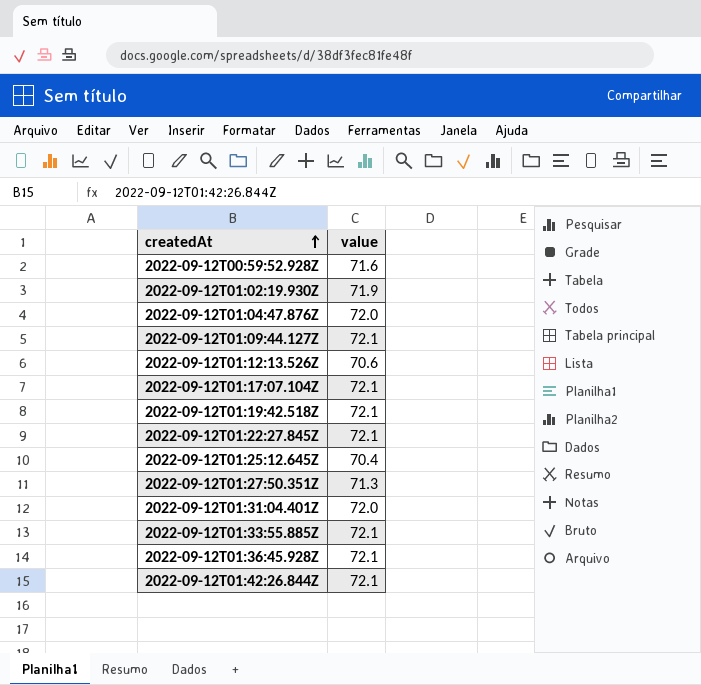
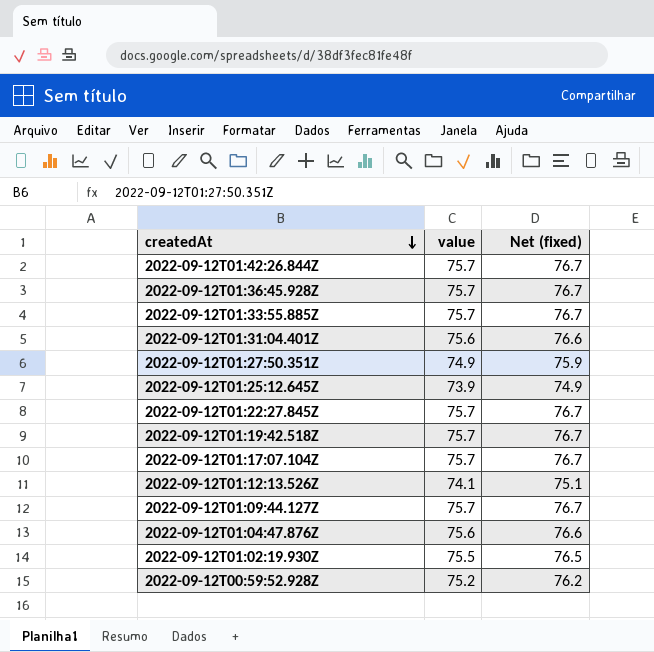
row order: createdAt ascending -> createdAt descending
column Net (fixed) | formula: none -> [value] + 1
2022-09-12T01:42:26.844Z | value: 72.1 -> 75.7
2022-09-12T01:36:45.928Z | value: 72.1 -> 75.7
2022-09-12T01:33:55.885Z | value: 72.1 -> 75.7
2022-09-12T01:31:04.401Z | value: 72.0 -> 75.6
2022-09-12T01:27:50.351Z | value: 71.3 -> 74.9
2022-09-12T01:25:12.645Z | value: 70.4 -> 73.9
2022-09-12T01:22:27.845Z | value: 72.1 -> 75.7
2022-09-12T01:19:42.518Z | value: 72.1 -> 75.7
2022-09-12T01:17:07.104Z | value: 72.1 -> 75.7
2022-09-12T01:12:13.526Z | value: 70.6 -> 74.1
2022-09-12T01:09:44.127Z | value: 72.1 -> 75.7
2022-09-12T01:04:47.876Z | value: 72.0 -> 75.6
2022-09-12T01:02:19.930Z | value: 71.9 -> 75.5
2022-09-12T00:59:52.928Z | value: 71.6 -> 75.2

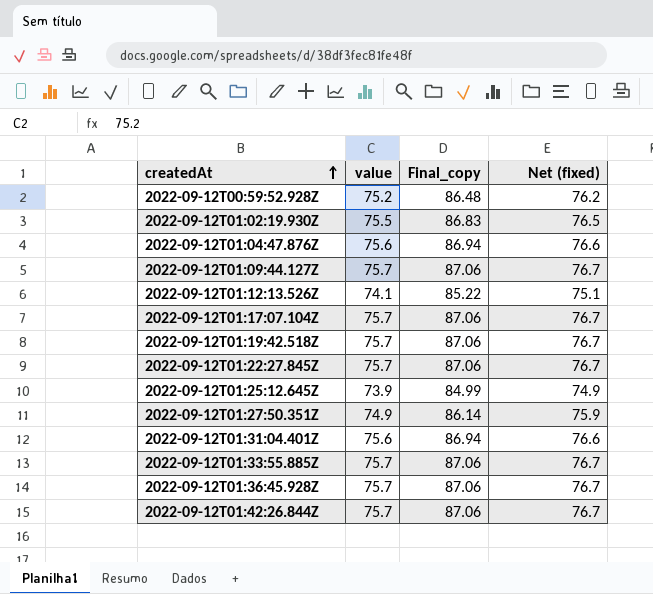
row order: createdAt descending -> createdAt ascending
column Final_copy | formula: none -> [value] * 1.15

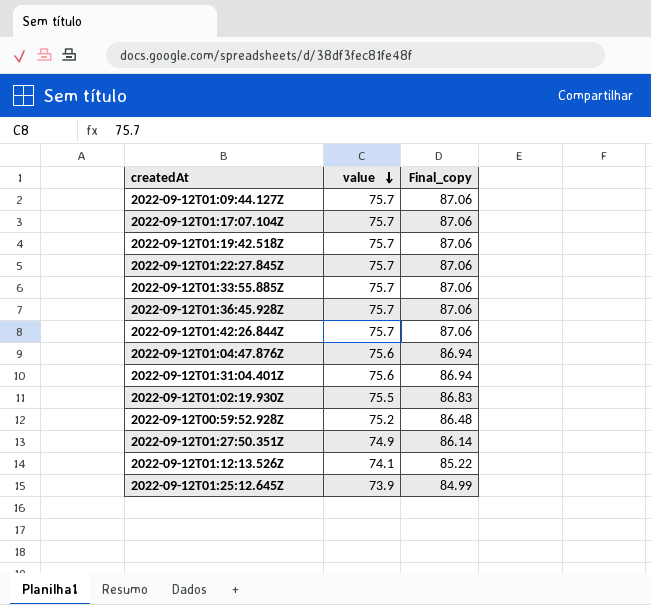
row order: createdAt ascending -> value descending
column Net (fixed) | formula: [value] + 1 -> none

